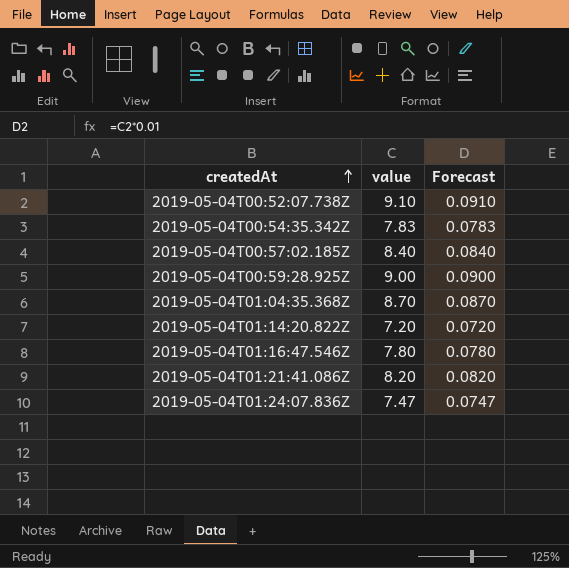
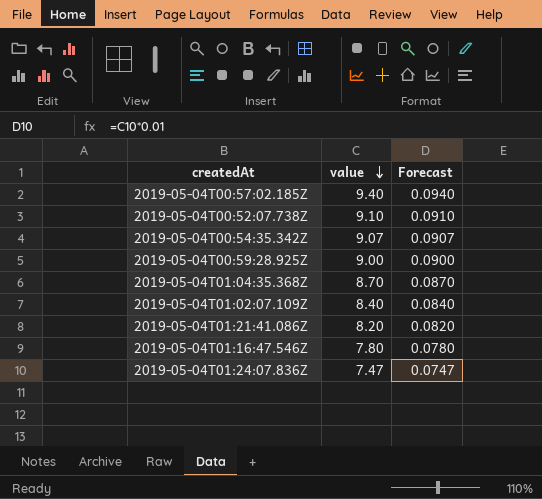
row order: createdAt ascending -> value descending
row 2019-05-04T01:14:20.822Z: 7.20 | 0.0720 -> none
2019-05-04T00:57:02.185Z | value: 8.40 -> 9.40
2019-05-04T00:57:02.185Z | Forecast: 0.0840 -> 0.0940
2019-05-04T00:54:35.342Z | value: 7.83 -> 9.07
2019-05-04T00:54:35.342Z | Forecast: 0.0783 -> 0.0907
row 2019-05-04T01:02:07.109Z: none -> 8.40 | 0.0840

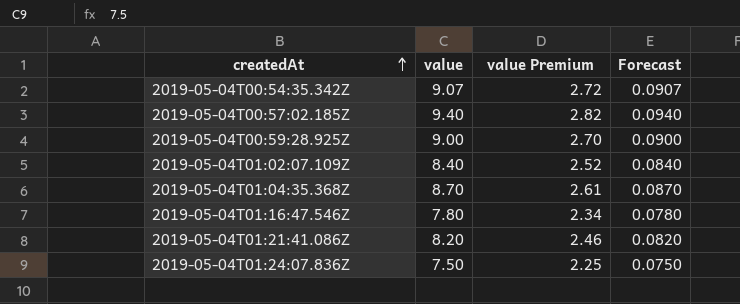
row order: value descending -> createdAt ascending
column value Premium | formula: none -> [value] * 0.3
row 2019-05-04T00:52:07.738Z: 9.10 | 0.0910 -> none
2019-05-04T01:24:07.836Z | value: 7.47 -> 7.50
2019-05-04T01:24:07.836Z | Forecast: 0.0747 -> 0.0750

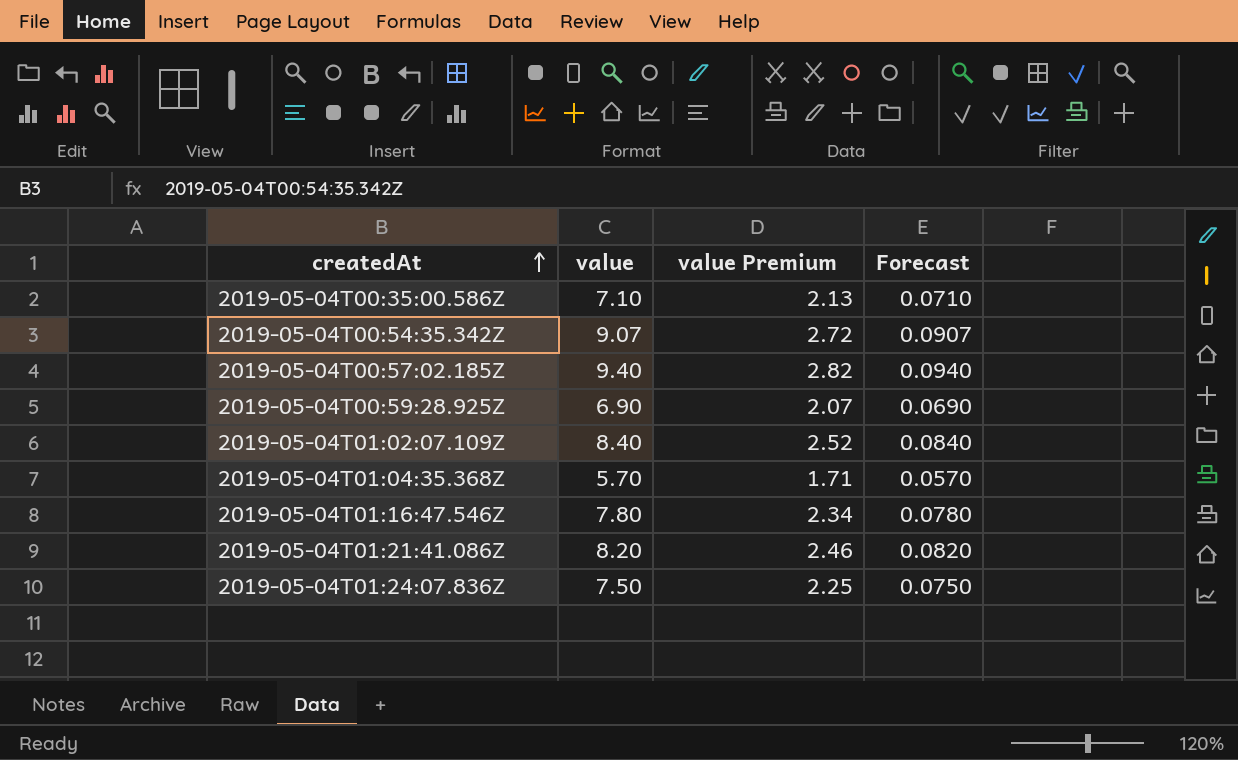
row 2019-05-04T00:35:00.586Z: none -> 7.10 | 2.13 | 0.0710
2019-05-04T00:59:28.925Z | value: 9.00 -> 6.90
2019-05-04T00:59:28.925Z | value Premium: 2.70 -> 2.07
2019-05-04T00:59:28.925Z | Forecast: 0.0900 -> 0.0690
2019-05-04T01:04:35.368Z | value: 8.70 -> 5.70
2019-05-04T01:04:35.368Z | value Premium: 2.61 -> 1.71
2019-05-04T01:04:35.368Z | Forecast: 0.0870 -> 0.0570

